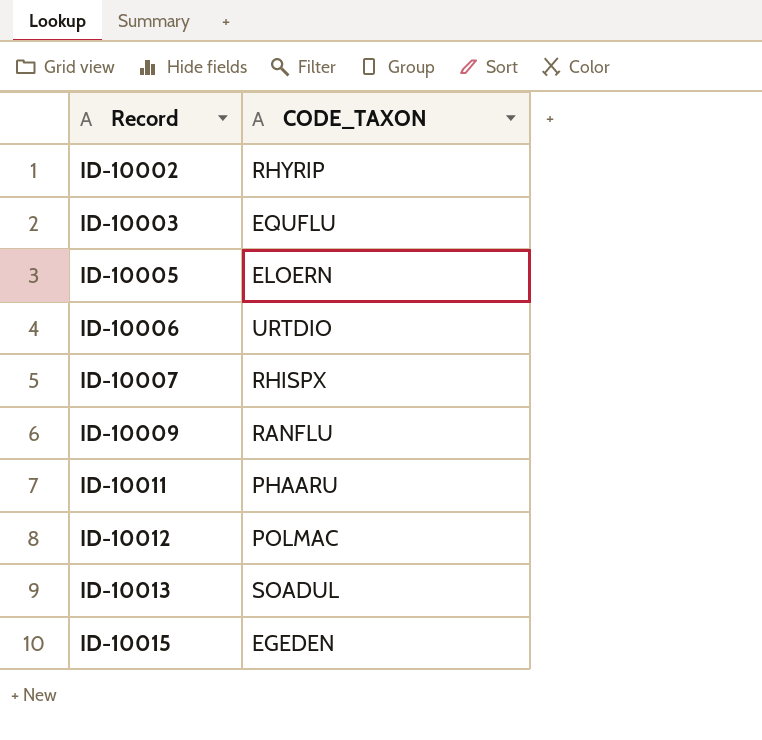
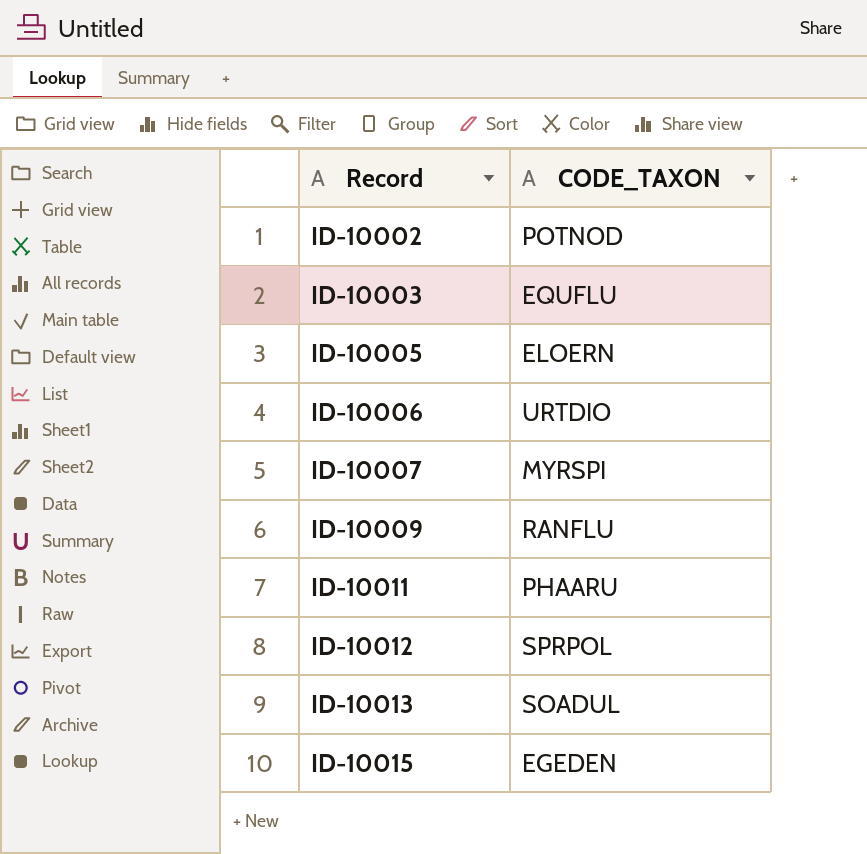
ID-10002 | CODE_TAXON: RHYRIP -> POTNOD
ID-10007 | CODE_TAXON: RHISPX -> MYRSPI
ID-10012 | CODE_TAXON: POLMAC -> SPRPOL

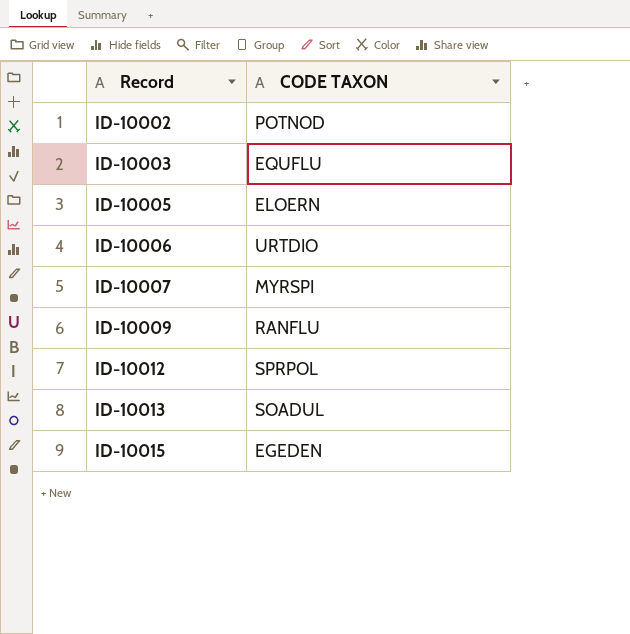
column name: CODE_TAXON -> CODE TAXON
row ID-10011: PHAARU -> none

